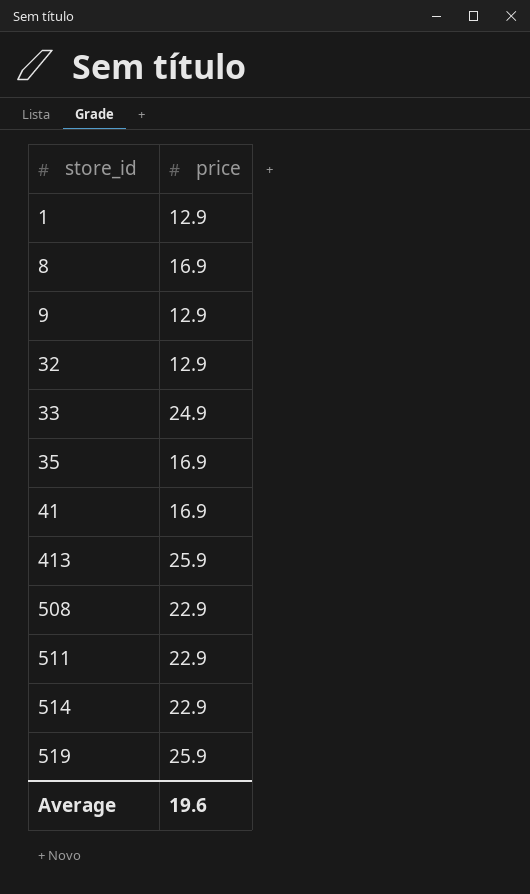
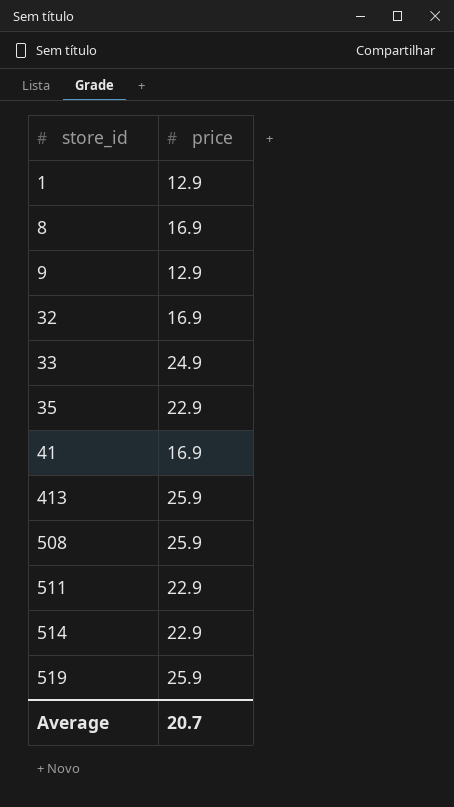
32 | price: 12.9 -> 16.9
35 | price: 16.9 -> 22.9
508 | price: 22.9 -> 25.9
Average | price: 19.6 -> 20.7

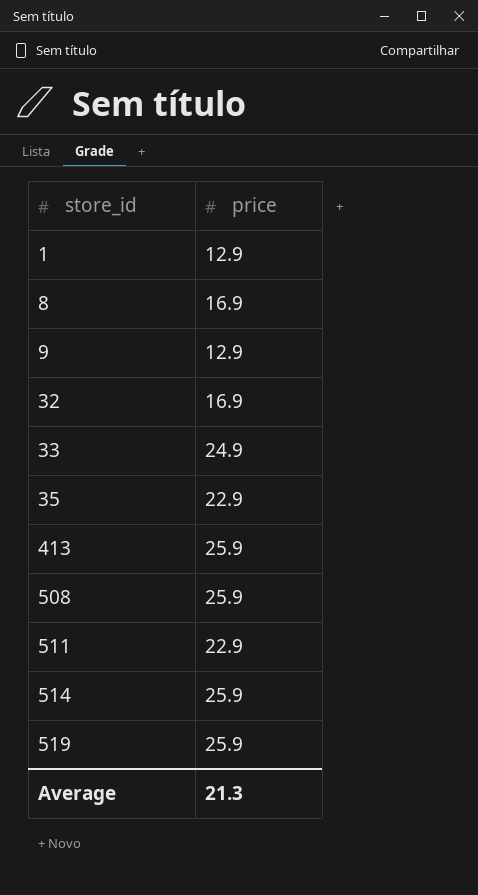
row 41: 16.9 -> none
514 | price: 22.9 -> 25.9
Average | price: 20.7 -> 21.3

